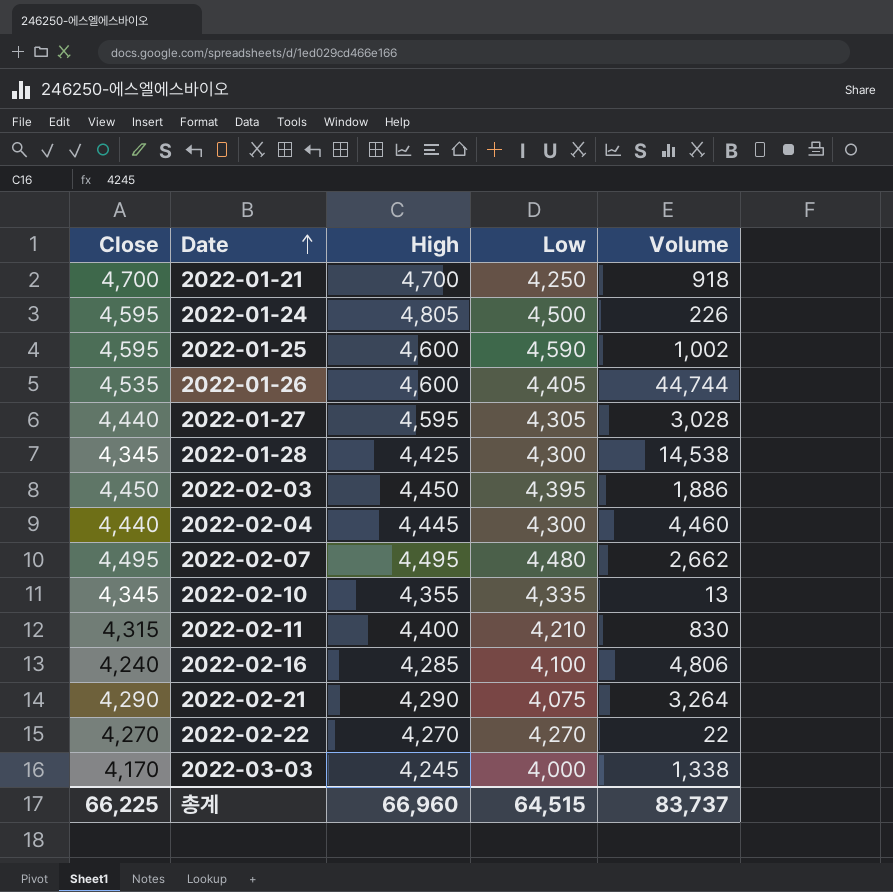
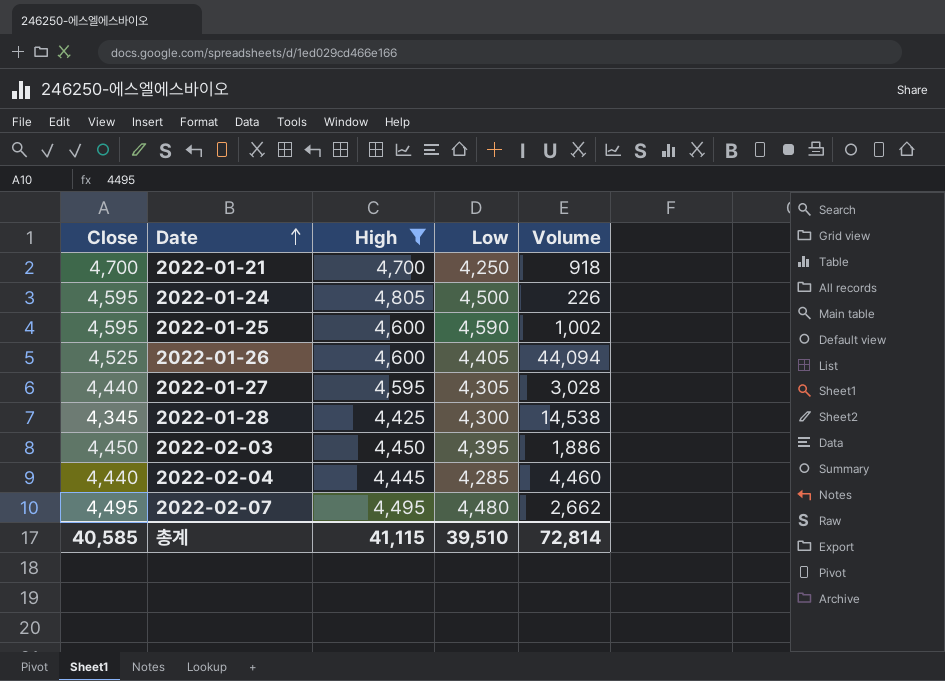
filter: none -> High >= 4,425
2022-01-26 | Close: 4,535 -> 4,525
2022-01-26 | Volume: 44,744 -> 44,094
2022-02-04 | Low: 4,300 -> 4,285
총계 | Close: 66,225 -> 40,585
총계 | High: 66,960 -> 41,115
총계 | Low: 64,515 -> 39,510
총계 | Volume: 83,737 -> 72,814

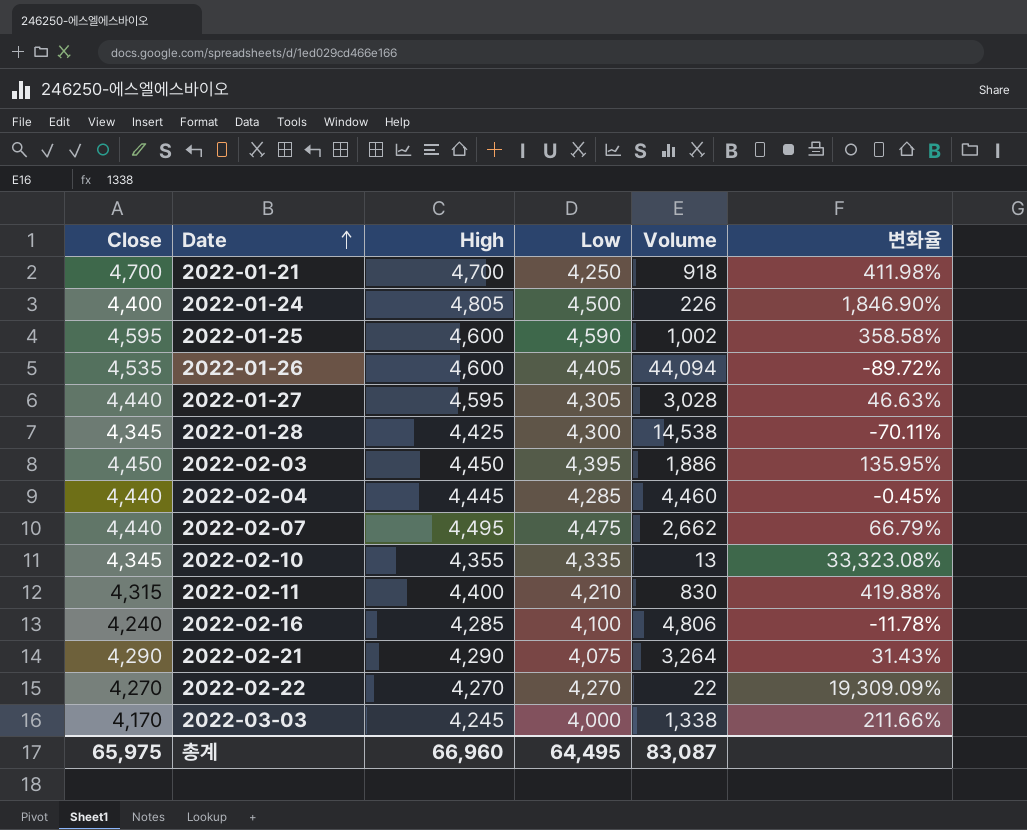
filter: High >= 4,425 -> none
column 변화율 | formula: none -> ([Close] - [Volume]) / [Volume]
2022-01-24 | Close: 4,595 -> 4,400
2022-01-26 | Close: 4,525 -> 4,535
2022-02-07 | Close: 4,495 -> 4,440
2022-02-07 | Low: 4,480 -> 4,475
총계 | Close: 40,585 -> 65,975
총계 | High: 41,115 -> 66,960
총계 | Low: 39,510 -> 64,495
총계 | Volume: 72,814 -> 83,087

